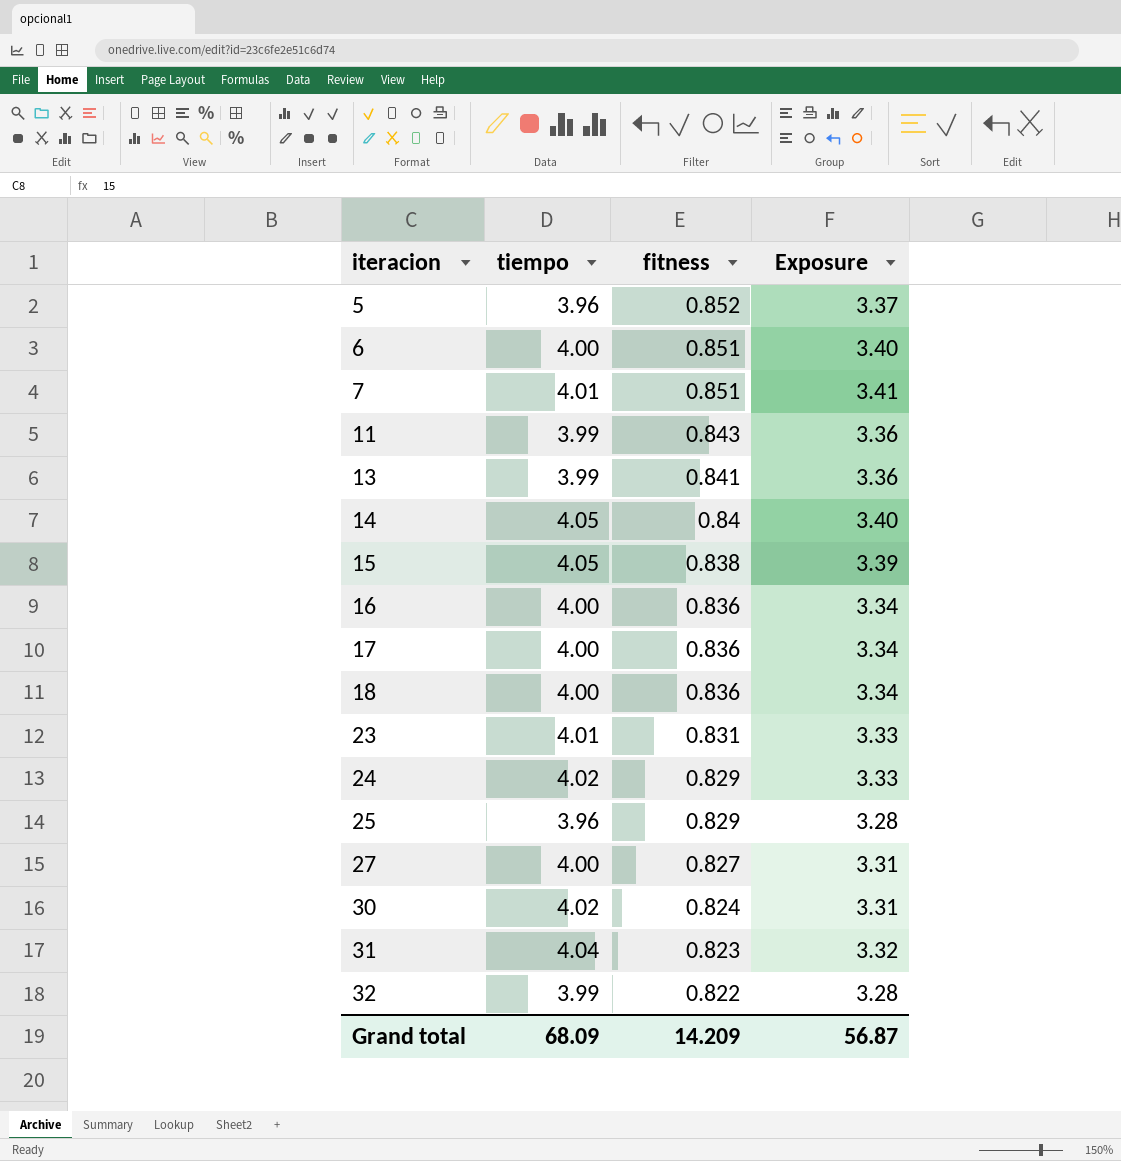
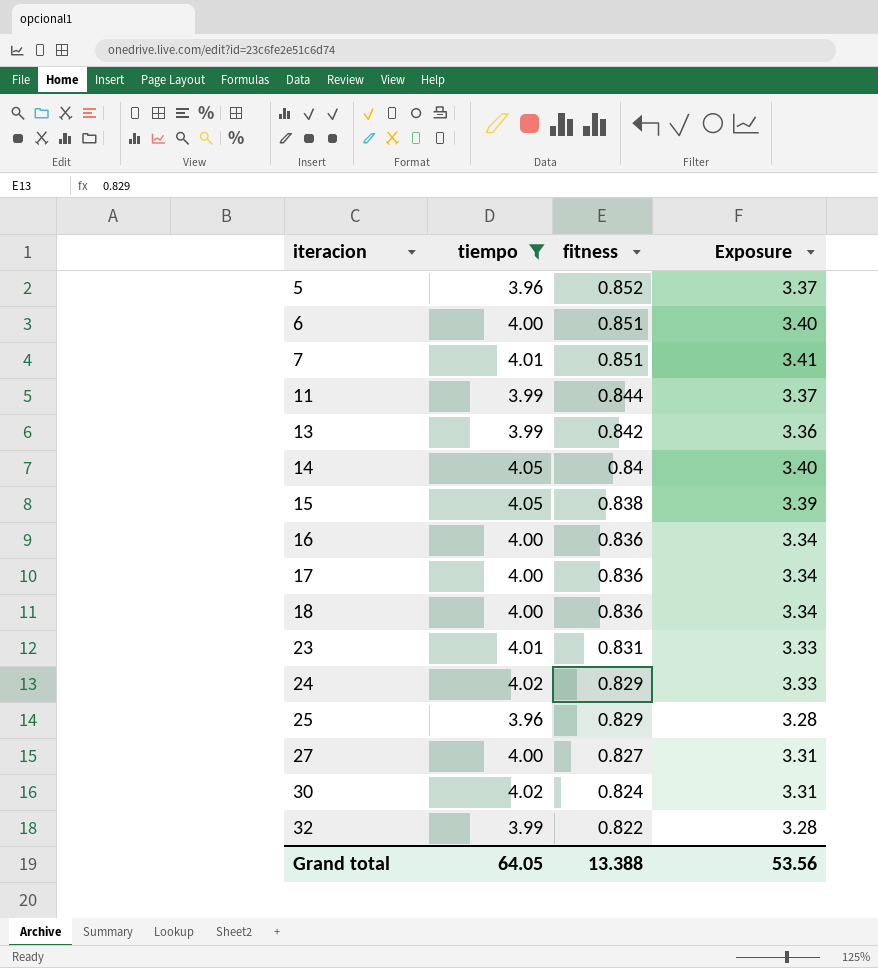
filter: none -> tiempo != 4.04
11 | fitness: 0.843 -> 0.844
11 | Exposure: 3.36 -> 3.37
13 | fitness: 0.841 -> 0.842
Grand total | tiempo: 68.09 -> 64.05
Grand total | fitness: 14.209 -> 13.388
Grand total | Exposure: 56.87 -> 53.56

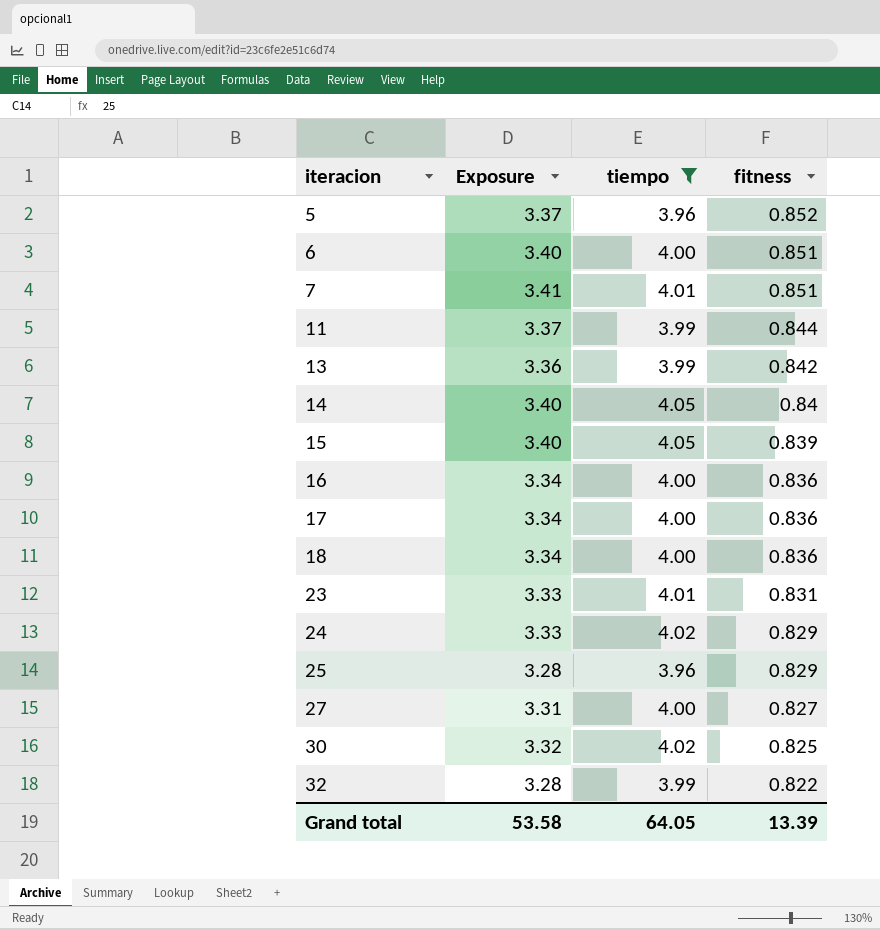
column Exposure | position: 4 -> 2
15 | Exposure: 3.39 -> 3.40
15 | fitness: 0.838 -> 0.839
30 | Exposure: 3.31 -> 3.32
30 | fitness: 0.824 -> 0.825
Grand total | Exposure: 53.56 -> 53.58
Grand total | fitness: 13.388 -> 13.39

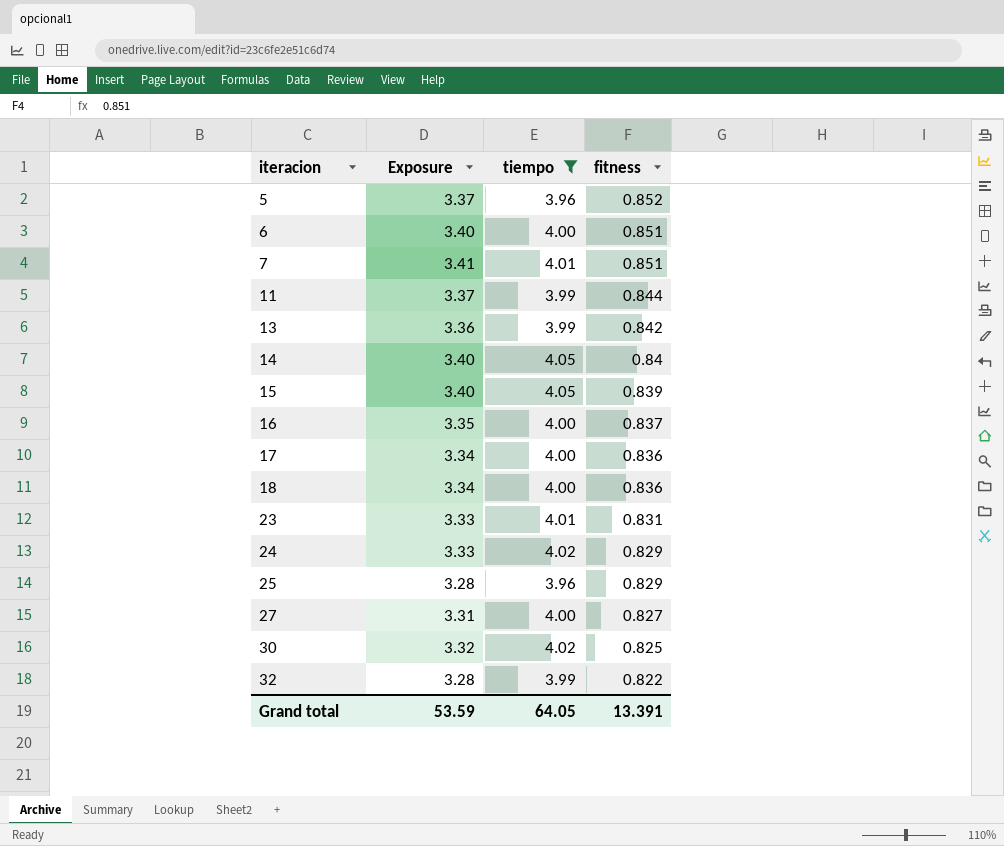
16 | Exposure: 3.34 -> 3.35
16 | fitness: 0.836 -> 0.837
Grand total | Exposure: 53.58 -> 53.59
Grand total | fitness: 13.39 -> 13.391

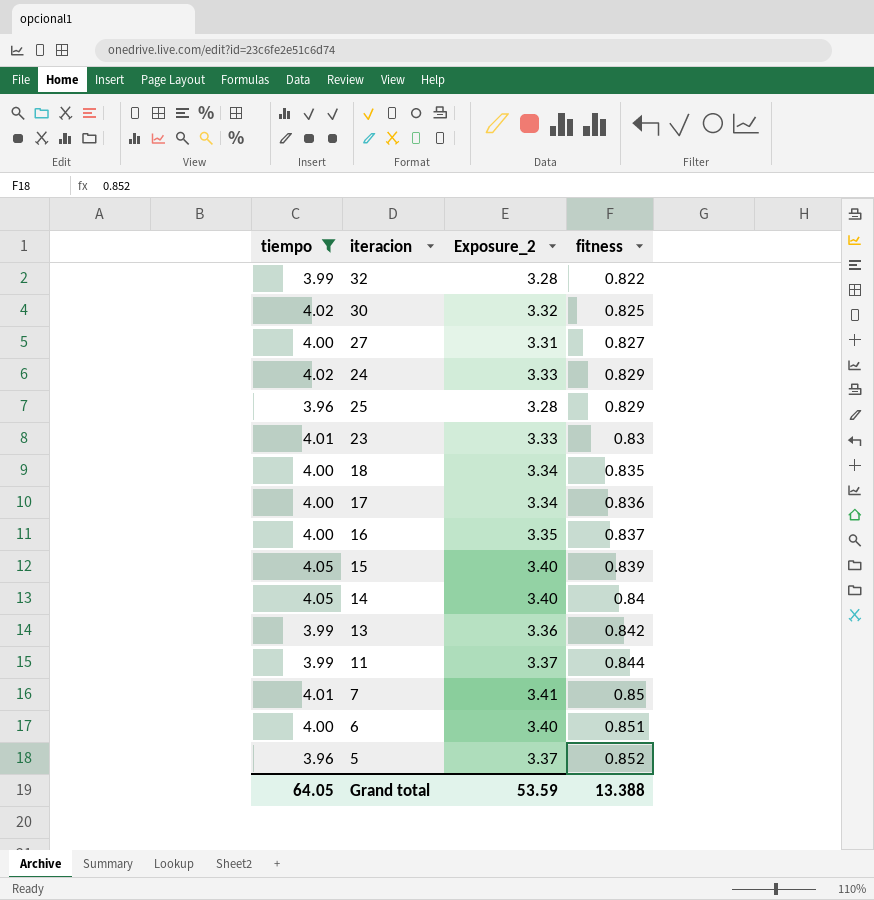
row order: iteracion ascending -> fitness ascending
column tiempo | position: 3 -> 1
column name: Exposure -> Exposure_2
23 | fitness: 0.831 -> 0.83
18 | fitness: 0.836 -> 0.835
7 | fitness: 0.851 -> 0.85
Grand total | fitness: 13.391 -> 13.388

